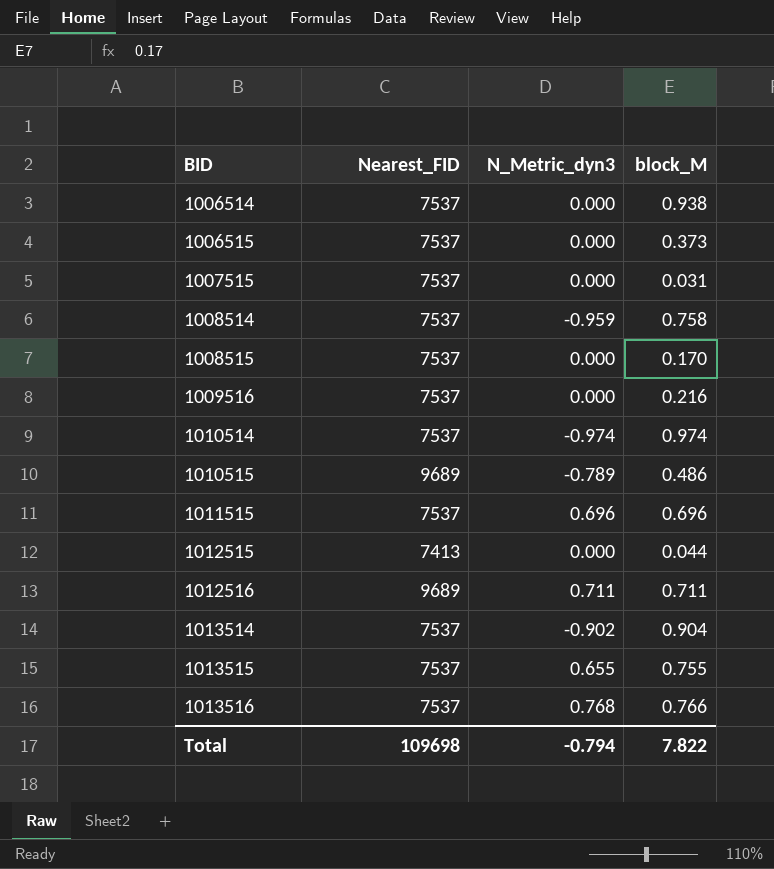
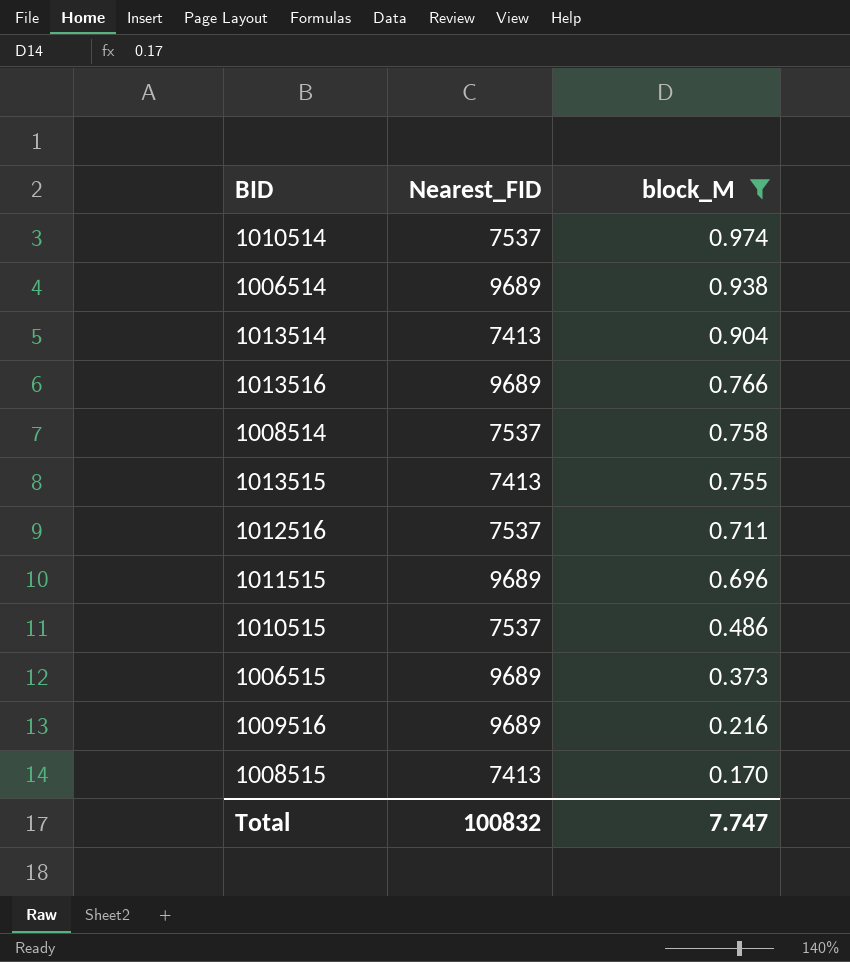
filter: none -> block_M >= 0.170
row order: BID ascending -> block_M descending
column N_Metric_dyn3 | position: 3 -> none
1006514 | Nearest_FID: 7537 -> 9689
1013514 | Nearest_FID: 7537 -> 7413
1013516 | Nearest_FID: 7537 -> 9689
1013515 | Nearest_FID: 7537 -> 7413
1012516 | Nearest_FID: 9689 -> 7537
1011515 | Nearest_FID: 7537 -> 9689
1010515 | Nearest_FID: 9689 -> 7537
1006515 | Nearest_FID: 7537 -> 9689
1009516 | Nearest_FID: 7537 -> 9689
1008515 | Nearest_FID: 7537 -> 7413
Total | Nearest_FID: 109698 -> 100832
Total | block_M: 7.822 -> 7.747

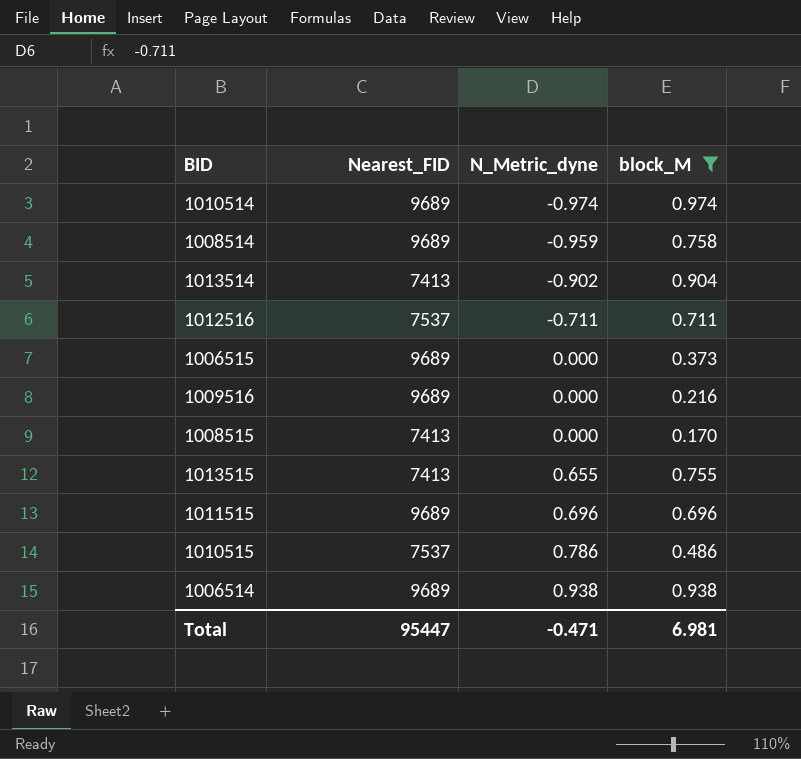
row order: block_M descending -> N_Metric_dyne ascending
column N_Metric_dyne | position: none -> 3
row 1013516: 9689 | 0.766 -> none
1010514 | Nearest_FID: 7537 -> 9689
1008514 | Nearest_FID: 7537 -> 9689
Total | Nearest_FID: 100832 -> 95447
Total | block_M: 7.747 -> 6.981

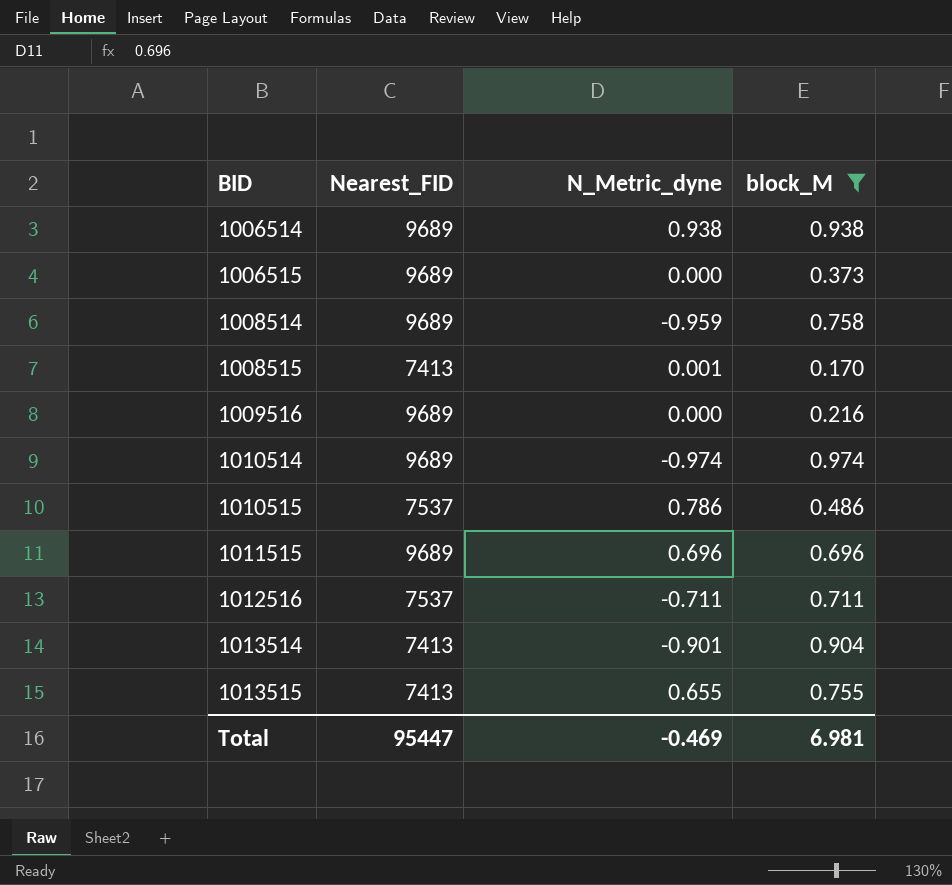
row order: N_Metric_dyne ascending -> BID ascending
1008515 | N_Metric_dyne: 0.000 -> 0.001
1013514 | N_Metric_dyne: -0.902 -> -0.901
Total | N_Metric_dyne: -0.471 -> -0.469

